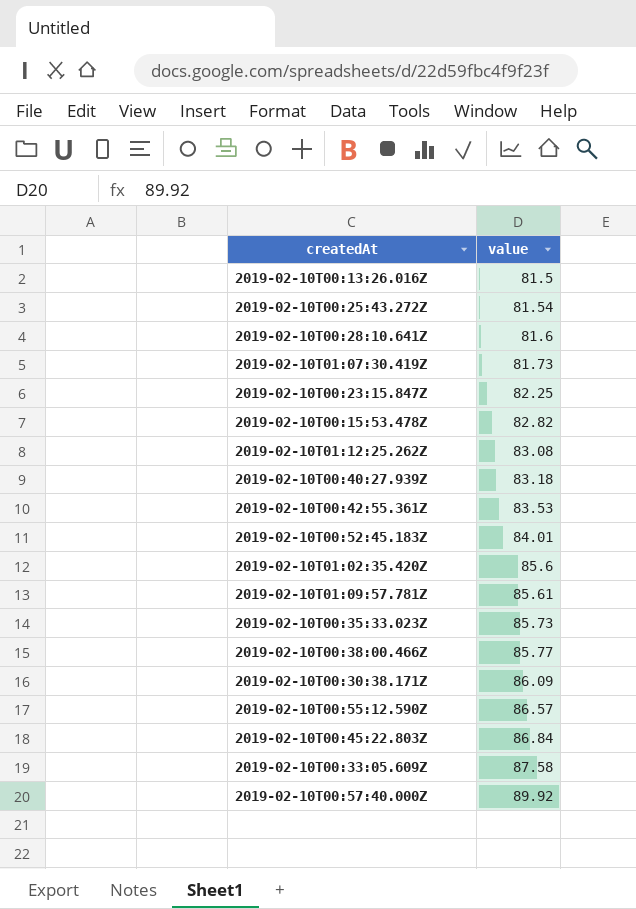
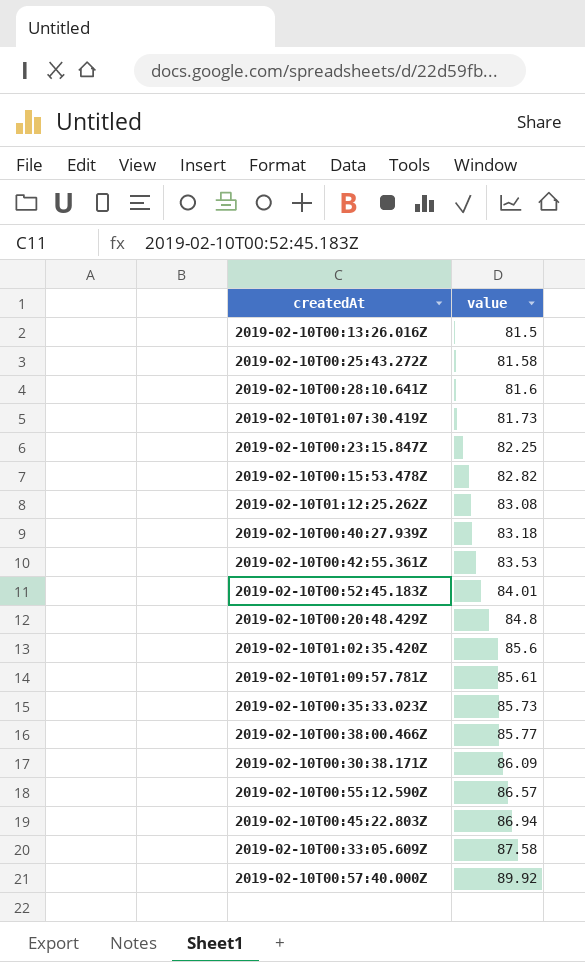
2019-02-10T00:25:43.272Z | value: 81.54 -> 81.58
row 2019-02-10T00:20:48.429Z: none -> 84.8
2019-02-10T00:45:22.803Z | value: 86.84 -> 86.94

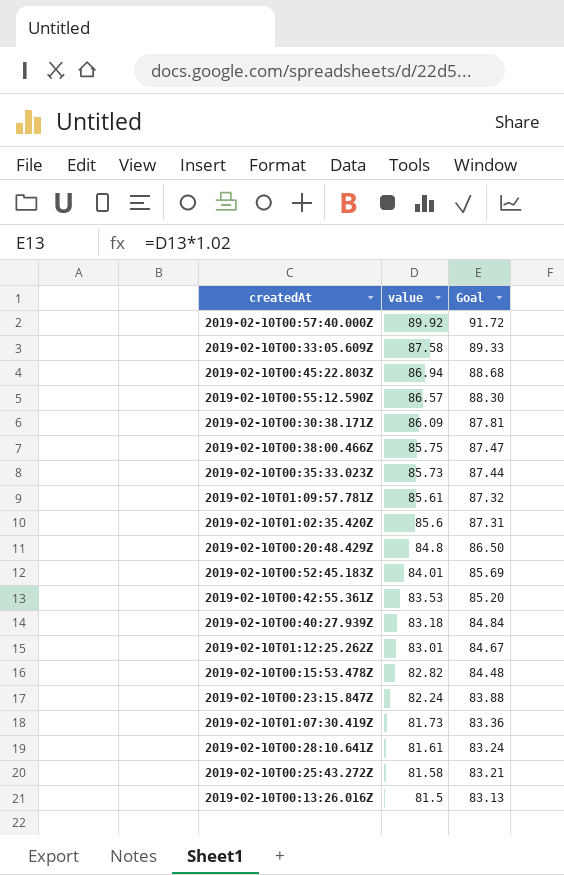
row order: value ascending -> value descending
column Goal | formula: none -> [value] * 1.02
2019-02-10T00:38:00.466Z | value: 85.77 -> 85.75
2019-02-10T01:12:25.262Z | value: 83.08 -> 83.01
2019-02-10T00:23:15.847Z | value: 82.25 -> 82.24
2019-02-10T00:28:10.641Z | value: 81.6 -> 81.61

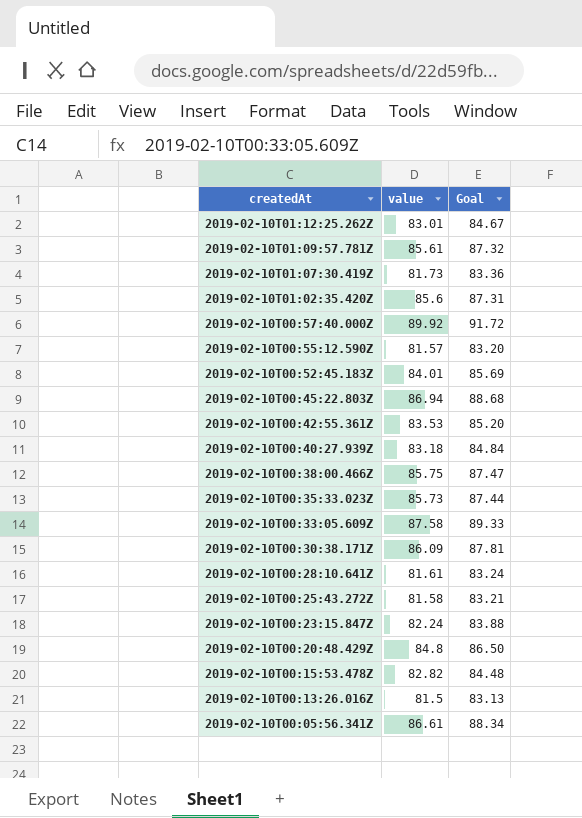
row order: value descending -> createdAt descending
2019-02-10T00:55:12.590Z | value: 86.57 -> 81.57
2019-02-10T00:55:12.590Z | Goal: 88.30 -> 83.20
row 2019-02-10T00:05:56.341Z: none -> 86.61 | 88.34

